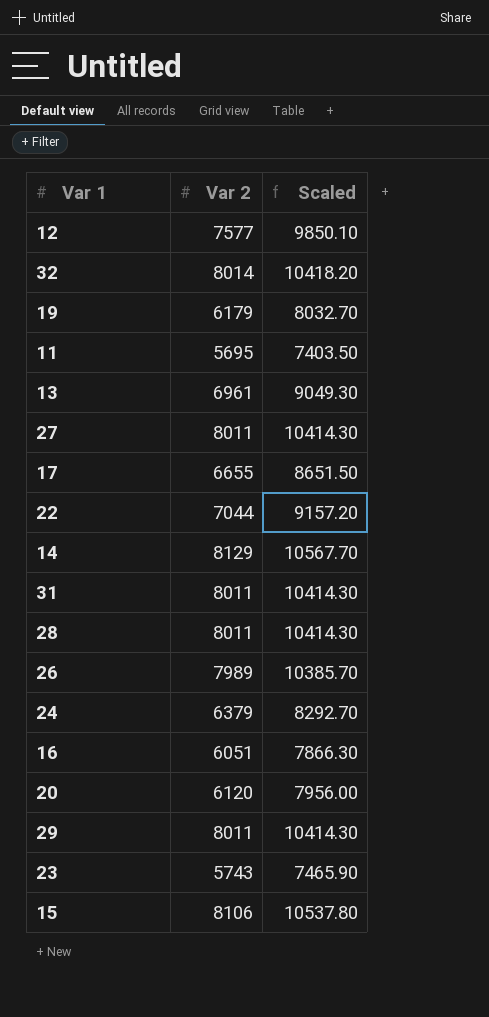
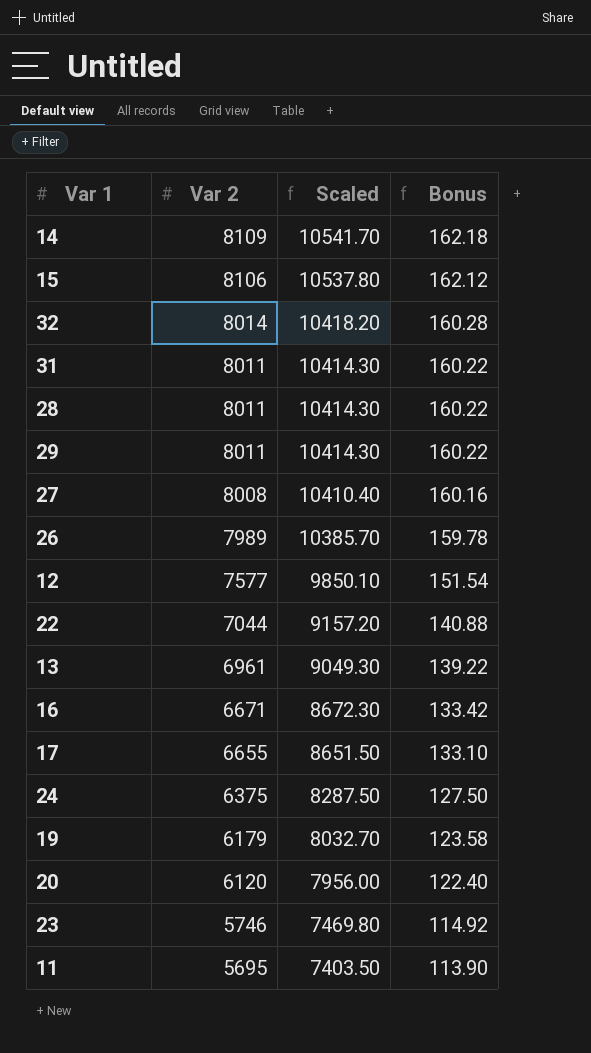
row order: none -> Var 2 descending
column Bonus | formula: none -> [Var 2] * 0.02
14 | Var 2: 8129 -> 8109
14 | Scaled: 10567.70 -> 10541.70
27 | Var 2: 8011 -> 8008
27 | Scaled: 10414.30 -> 10410.40
16 | Var 2: 6051 -> 6671
16 | Scaled: 7866.30 -> 8672.30
24 | Var 2: 6379 -> 6375
24 | Scaled: 8292.70 -> 8287.50
23 | Var 2: 5743 -> 5746
23 | Scaled: 7465.90 -> 7469.80

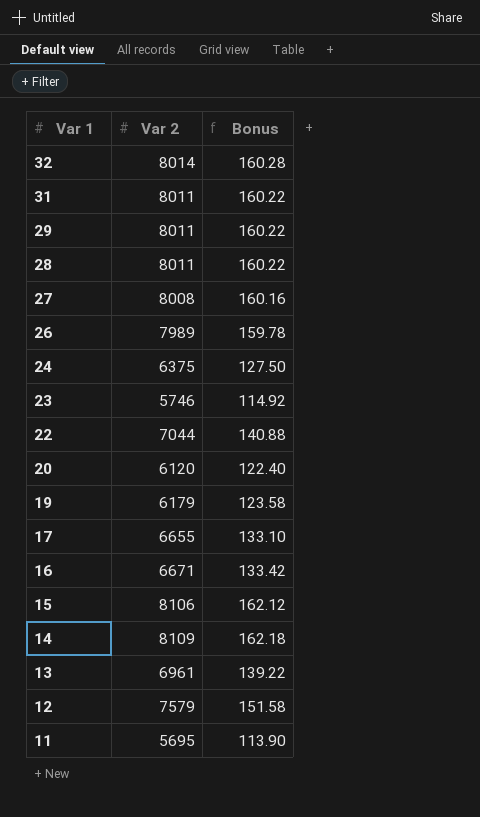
row order: Var 2 descending -> Var 1 descending
column Scaled | formula: [Var 2] * 1.3 -> none
12 | Var 2: 7577 -> 7579
12 | Bonus: 151.54 -> 151.58

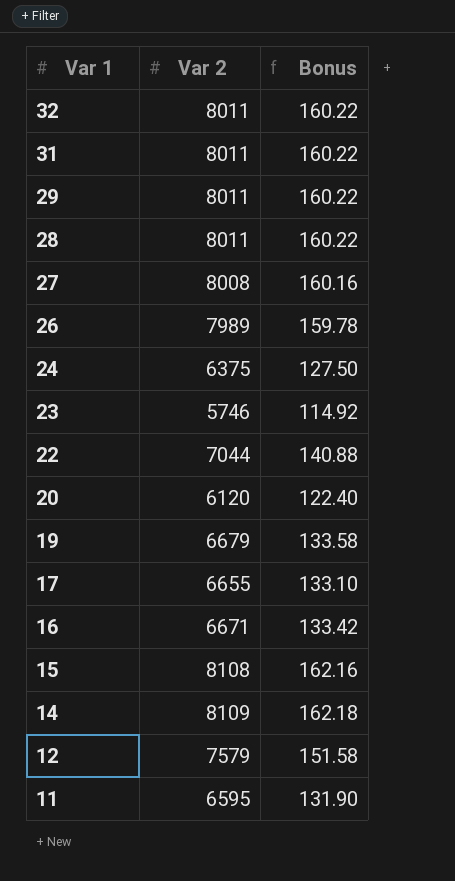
row 13: 6961 | 139.22 -> none
32 | Var 2: 8014 -> 8011
32 | Bonus: 160.28 -> 160.22
19 | Var 2: 6179 -> 6679
19 | Bonus: 123.58 -> 133.58
15 | Var 2: 8106 -> 8108
15 | Bonus: 162.12 -> 162.16
11 | Var 2: 5695 -> 6595
11 | Bonus: 113.90 -> 131.90

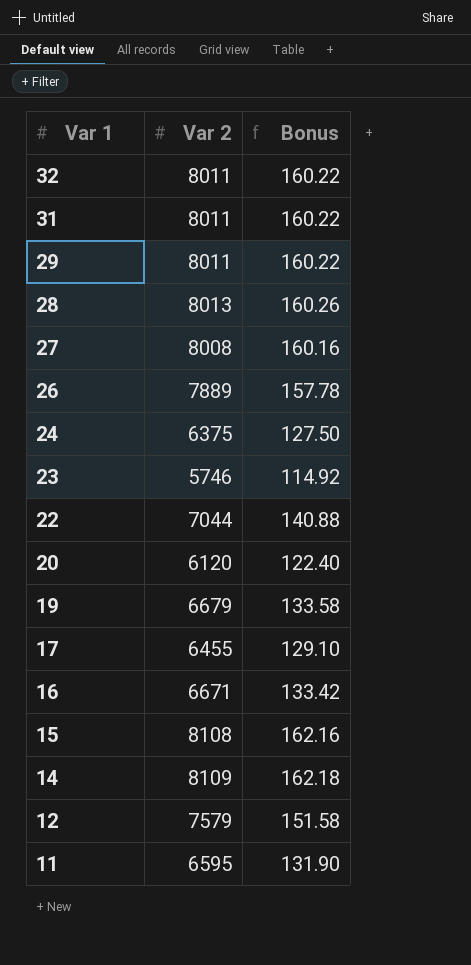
28 | Var 2: 8011 -> 8013
28 | Bonus: 160.22 -> 160.26
26 | Var 2: 7989 -> 7889
26 | Bonus: 159.78 -> 157.78
17 | Var 2: 6655 -> 6455
17 | Bonus: 133.10 -> 129.10

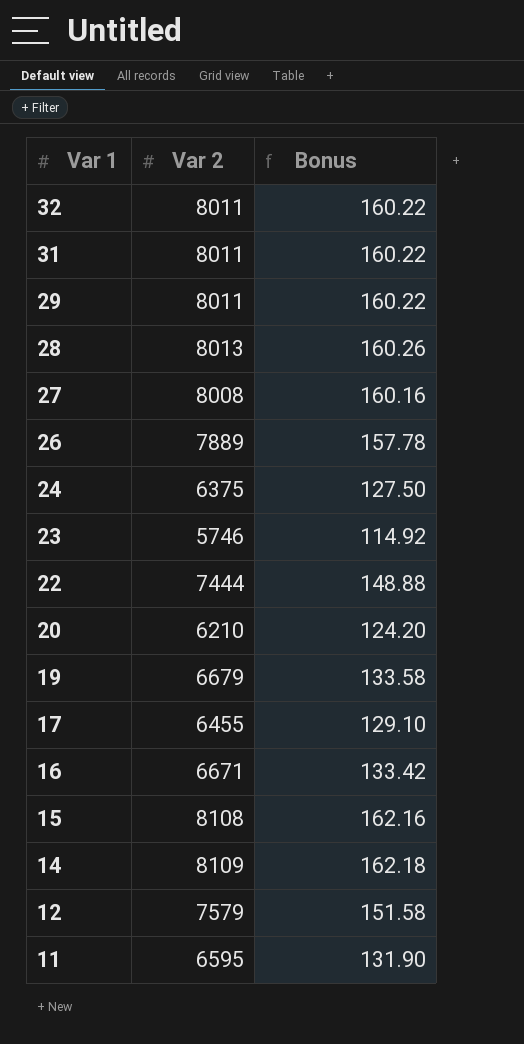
22 | Var 2: 7044 -> 7444
22 | Bonus: 140.88 -> 148.88
20 | Var 2: 6120 -> 6210
20 | Bonus: 122.40 -> 124.20

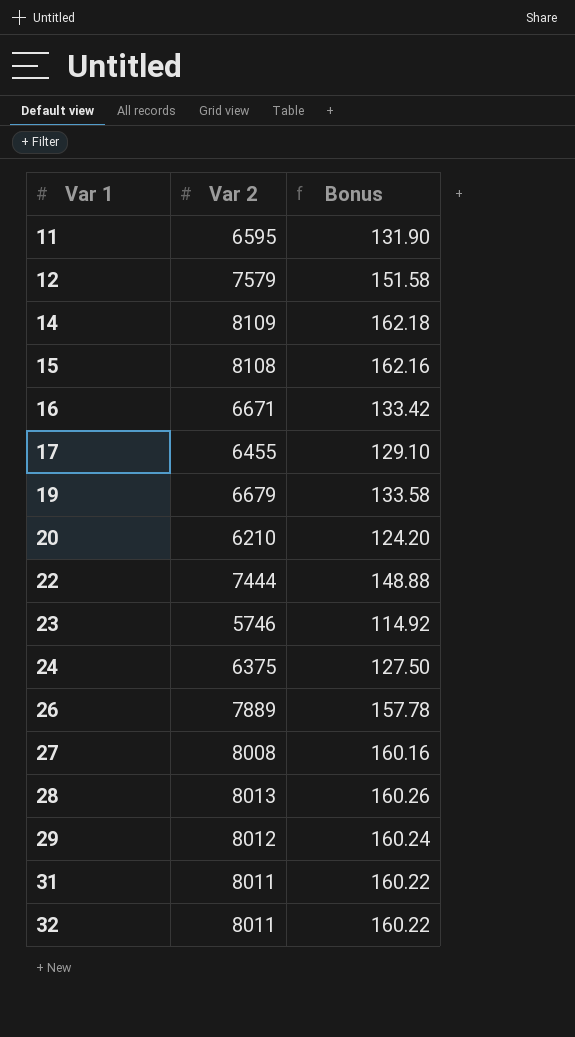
row order: Var 1 descending -> Var 1 ascending
29 | Var 2: 8011 -> 8012
29 | Bonus: 160.22 -> 160.24

